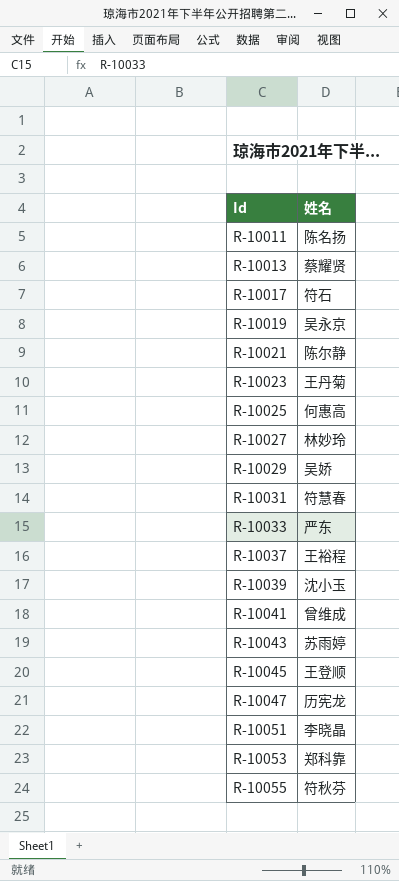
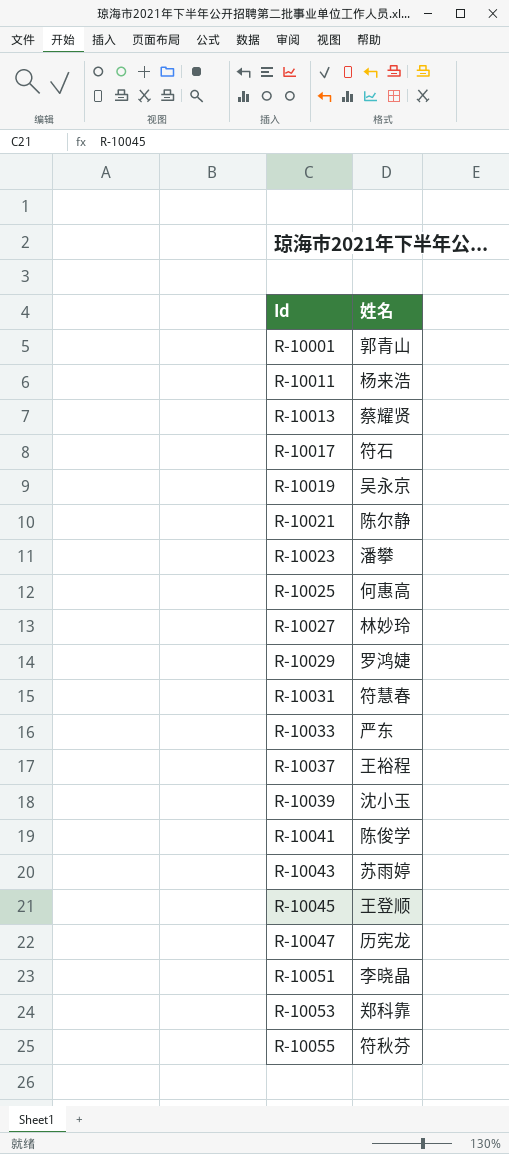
row R-10001: none -> 郭青山
R-10011 | 姓名: 陈名扬 -> 杨来浩
R-10023 | 姓名: 王丹菊 -> 潘攀
R-10029 | 姓名: 吴娇 -> 罗鸿婕
R-10041 | 姓名: 曾维成 -> 陈俊学

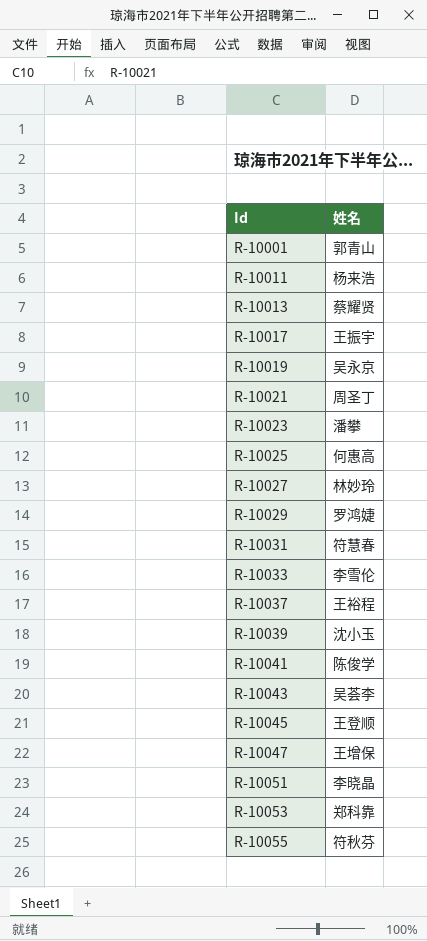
R-10017 | 姓名: 符石 -> 王振宇
R-10021 | 姓名: 陈尔静 -> 周圣丁
R-10033 | 姓名: 严东 -> 李雪伦
R-10043 | 姓名: 苏雨婷 -> 吴荟李
R-10047 | 姓名: 历宪龙 -> 王增保

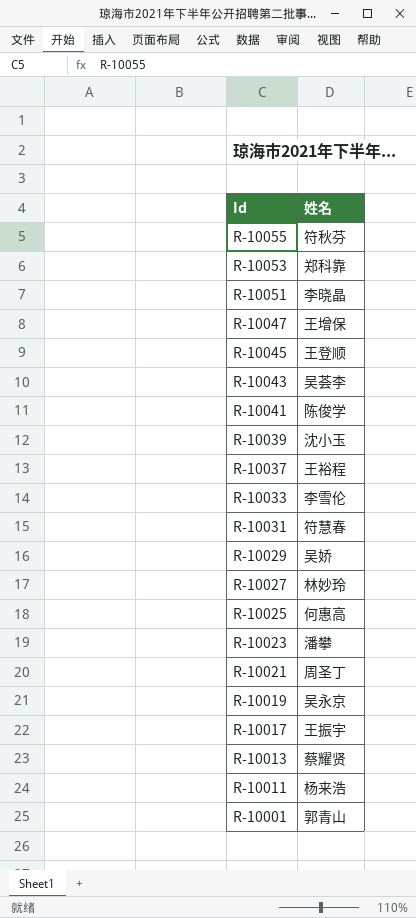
row order: Id ascending -> Id descending
R-10029 | 姓名: 罗鸿婕 -> 吴娇

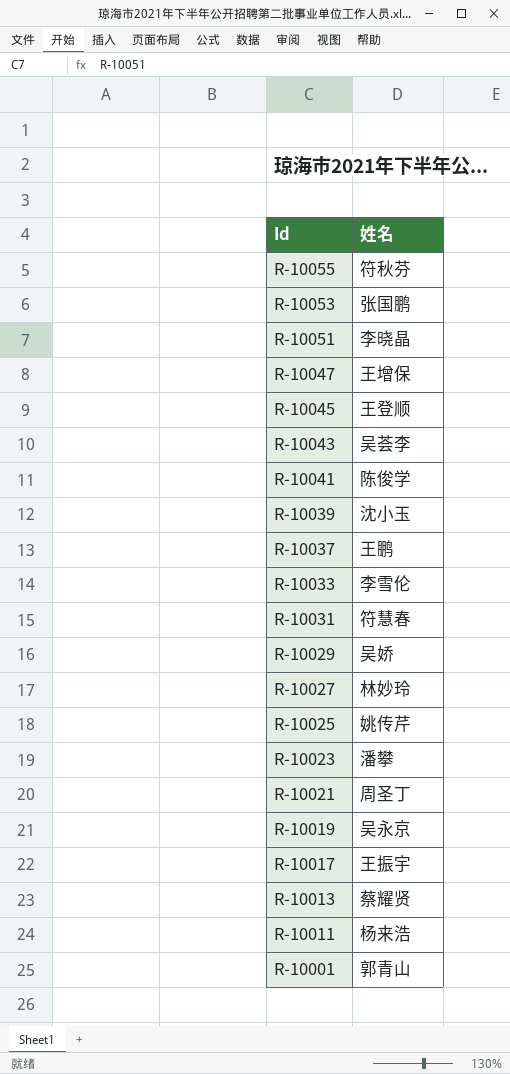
R-10053 | 姓名: 郑科靠 -> 张国鹏
R-10037 | 姓名: 王裕程 -> 王鹏
R-10025 | 姓名: 何惠高 -> 姚传芹

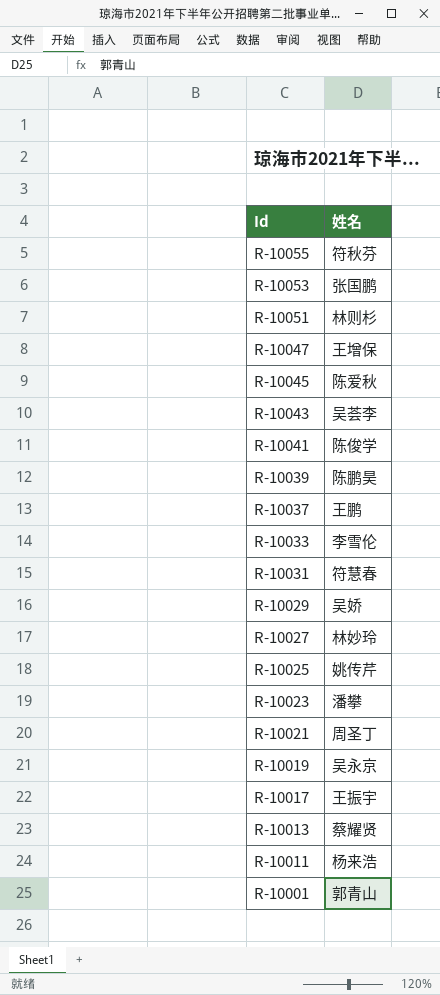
R-10051 | 姓名: 李晓晶 -> 林则杉
R-10045 | 姓名: 王登顺 -> 陈爱秋
R-10039 | 姓名: 沈小玉 -> 陈鹏昊

